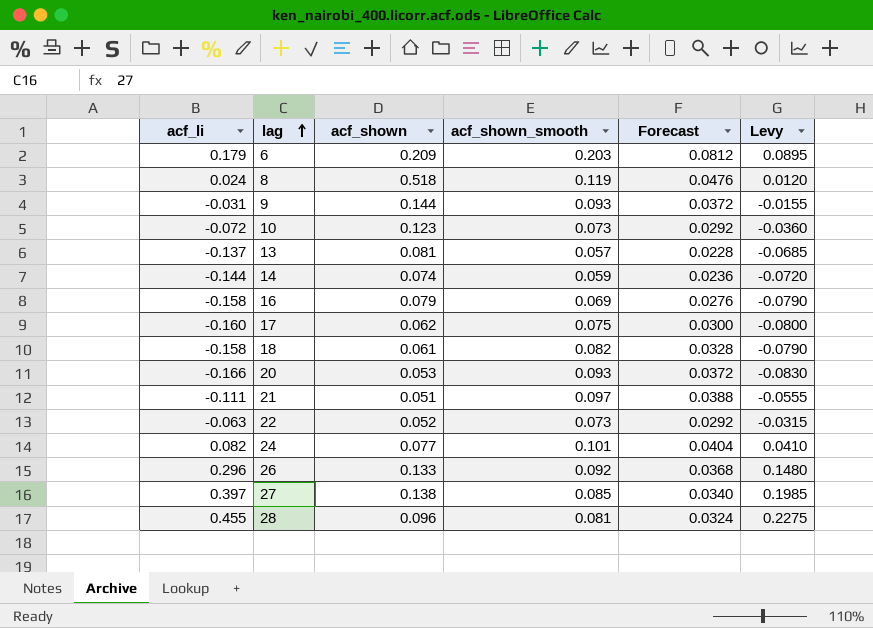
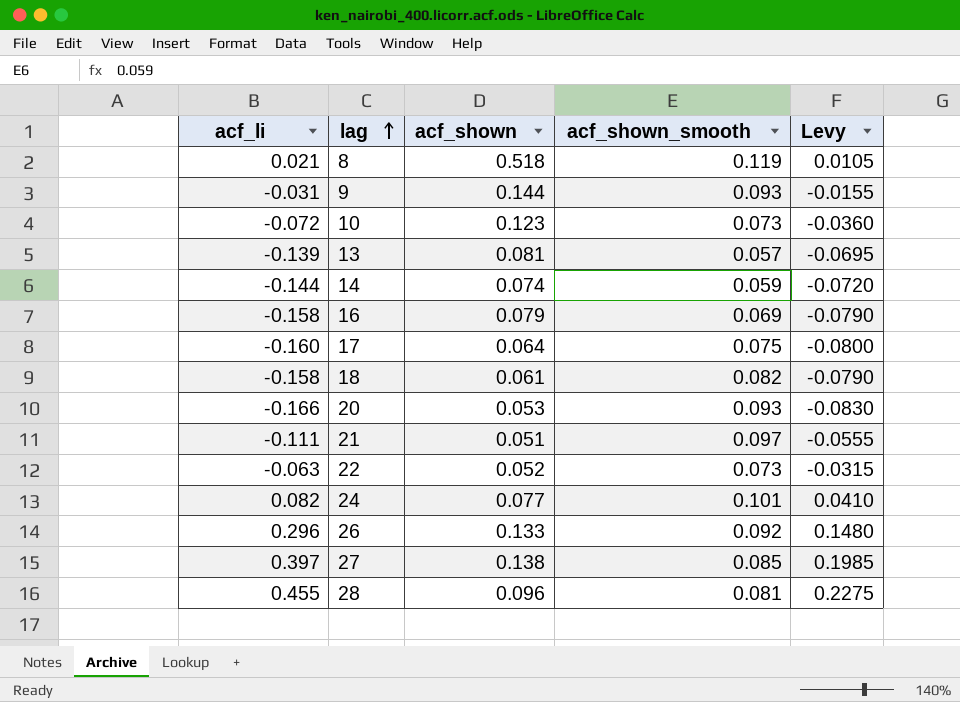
column Forecast | formula: [acf_shown_smooth] * 0.4 -> none
row 6: 0.179 | 0.209 | 0.203 | 0.0812 | 0.0895 -> none
8 | acf_li: 0.024 -> 0.021
8 | Levy: 0.0120 -> 0.0105
13 | acf_li: -0.137 -> -0.139
13 | Levy: -0.0685 -> -0.0695
17 | acf_shown: 0.062 -> 0.064

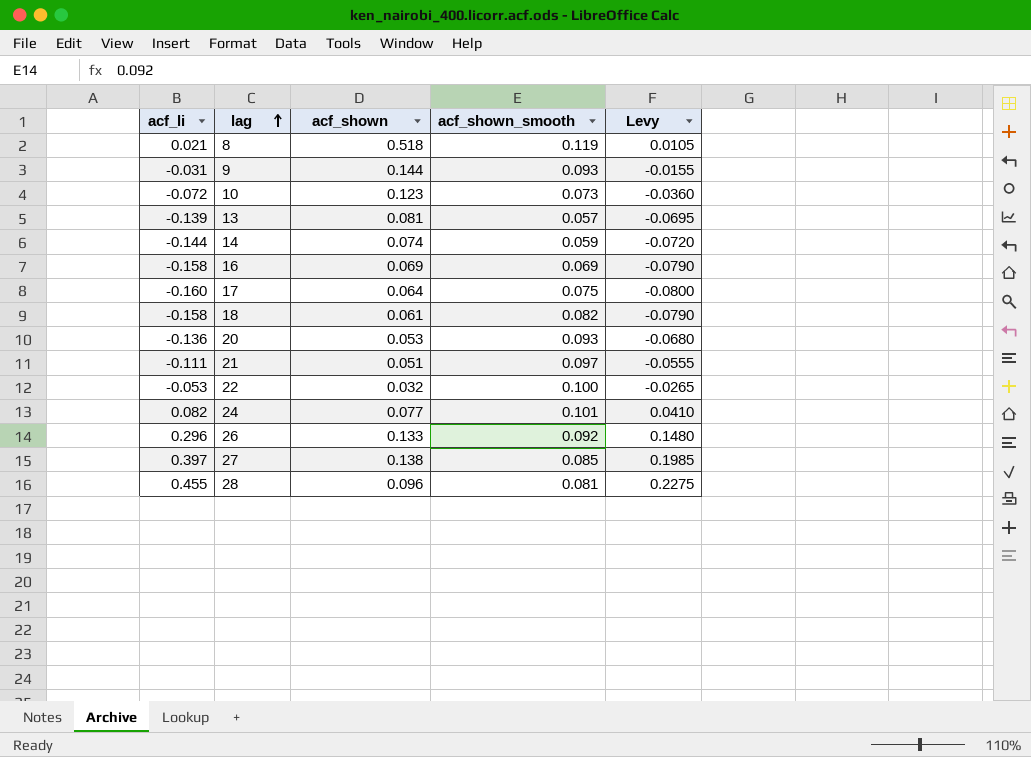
16 | acf_shown: 0.079 -> 0.069
20 | acf_li: -0.166 -> -0.136
20 | Levy: -0.0830 -> -0.0680
22 | acf_li: -0.063 -> -0.053
22 | acf_shown: 0.052 -> 0.032
22 | acf_shown_smooth: 0.073 -> 0.100
22 | Levy: -0.0315 -> -0.0265

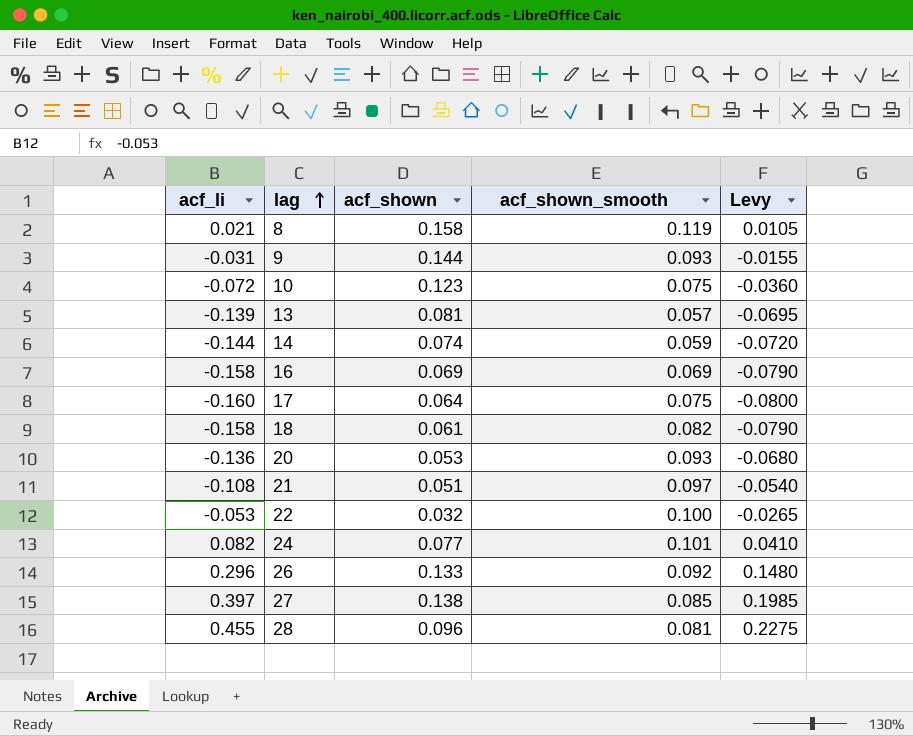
8 | acf_shown: 0.518 -> 0.158
10 | acf_shown_smooth: 0.073 -> 0.075
21 | acf_li: -0.111 -> -0.108
21 | Levy: -0.0555 -> -0.0540

